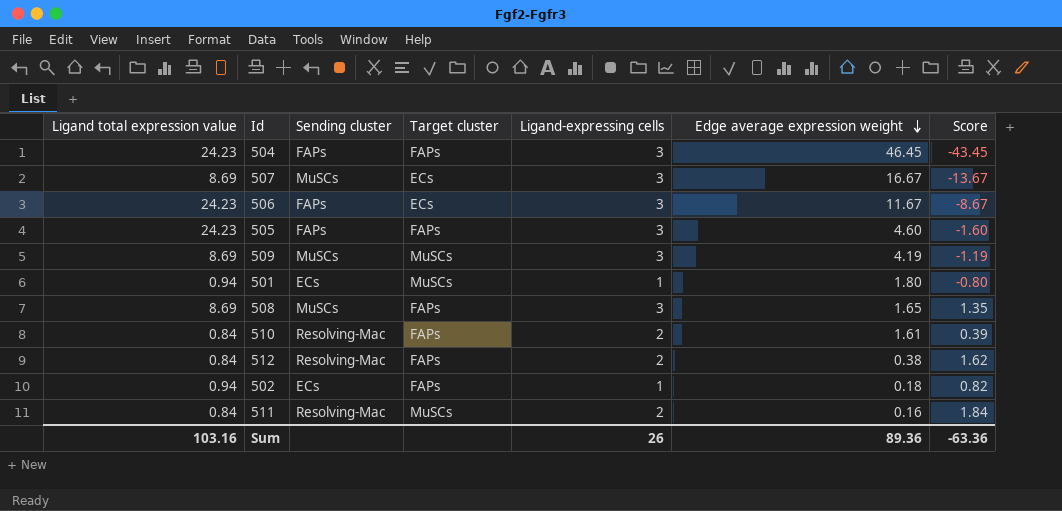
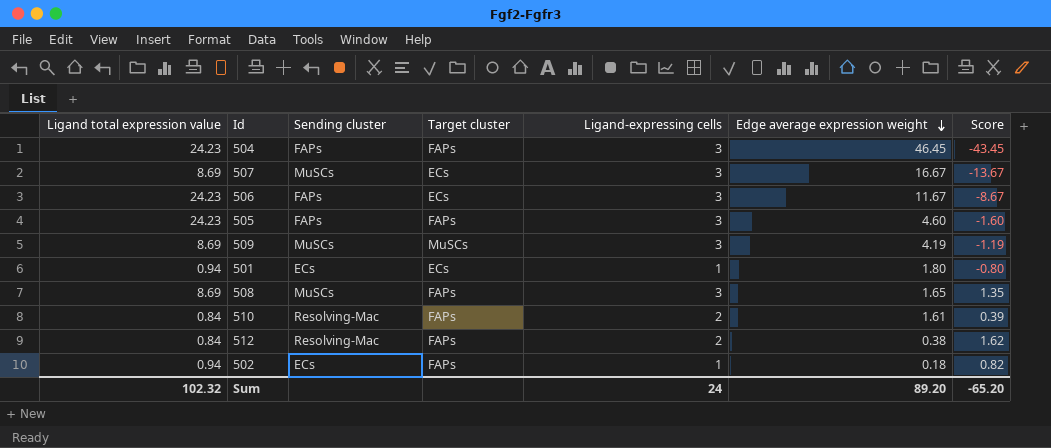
row 511: 0.84 | Resolving-Mac | MuSCs | 2 | 0.16 | 1.84 -> none
501 | Target cluster: MuSCs -> ECs
Sum | Ligand total expression value: 103.16 -> 102.32
Sum | Ligand-expressing cells: 26 -> 24
Sum | Edge average expression weight: 89.36 -> 89.20
Sum | Score: -63.36 -> -65.20

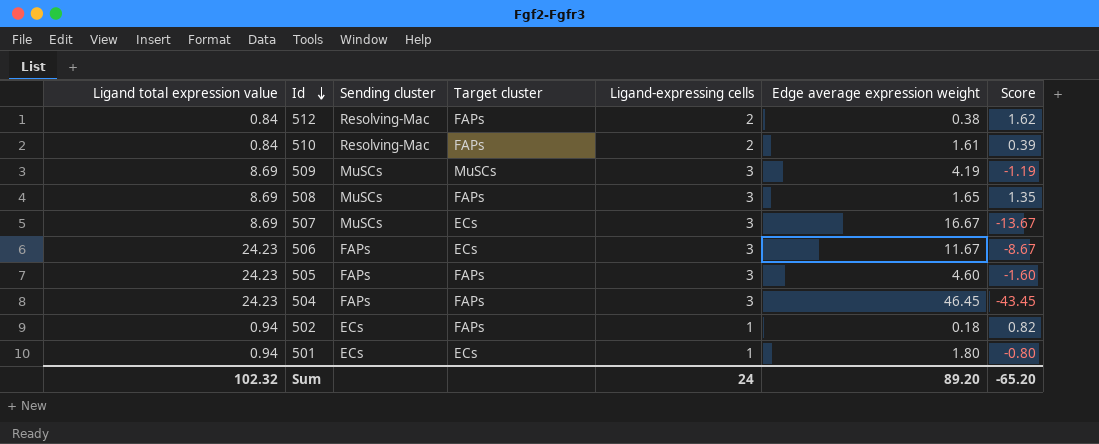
row order: Edge average expression weight descending -> Id descending

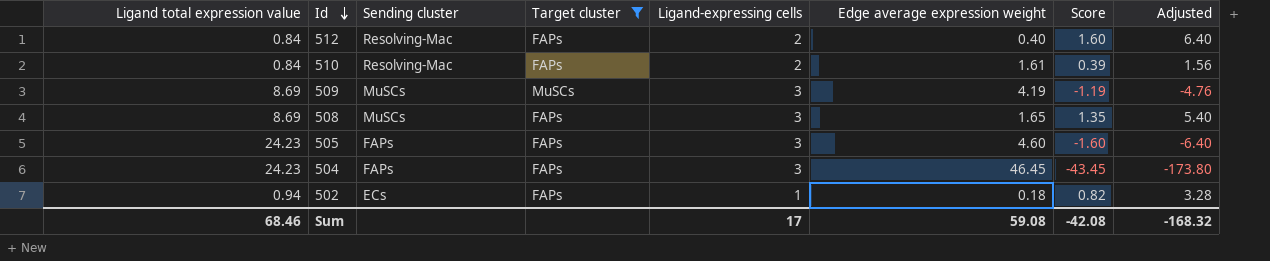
filter: none -> Target cluster != ECs
column Adjusted | formula: none -> [Score] * 4
512 | Edge average expression weight: 0.38 -> 0.40
512 | Score: 1.62 -> 1.60
Sum | Ligand total expression value: 102.32 -> 68.46
Sum | Ligand-expressing cells: 24 -> 17
Sum | Edge average expression weight: 89.20 -> 59.08
Sum | Score: -65.20 -> -42.08

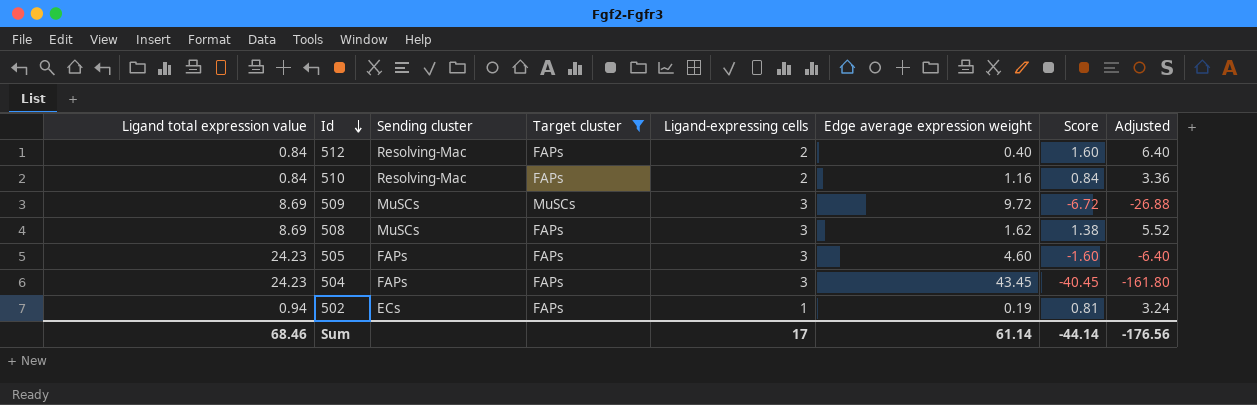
510 | Edge average expression weight: 1.61 -> 1.16
510 | Score: 0.39 -> 0.84
510 | Adjusted: 1.56 -> 3.36
509 | Edge average expression weight: 4.19 -> 9.72
509 | Score: -1.19 -> -6.72
509 | Adjusted: -4.76 -> -26.88
508 | Edge average expression weight: 1.65 -> 1.62
508 | Score: 1.35 -> 1.38
508 | Adjusted: 5.40 -> 5.52
504 | Edge average expression weight: 46.45 -> 43.45
504 | Score: -43.45 -> -40.45
504 | Adjusted: -173.80 -> -161.80
502 | Edge average expression weight: 0.18 -> 0.19
502 | Score: 0.82 -> 0.81
502 | Adjusted: 3.28 -> 3.24
Sum | Edge average expression weight: 59.08 -> 61.14
Sum | Score: -42.08 -> -44.14
Sum | Adjusted: -168.32 -> -176.56

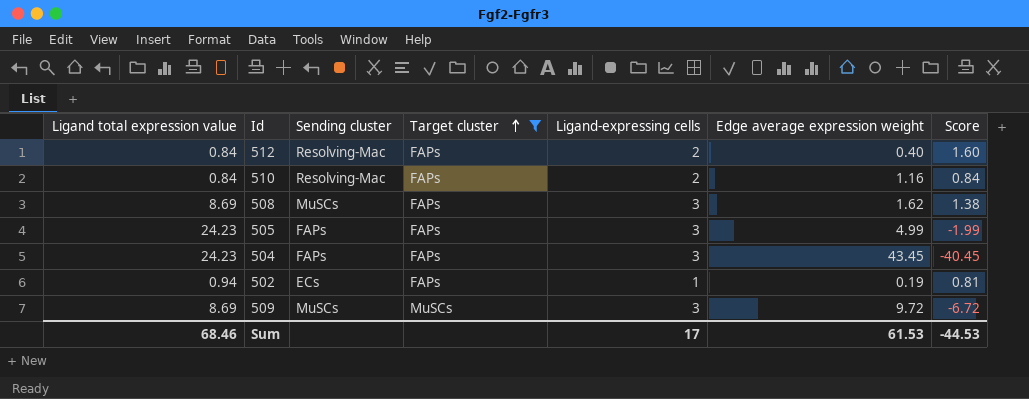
row order: Id descending -> Target cluster ascending
column Adjusted | formula: [Score] * 4 -> none
505 | Edge average expression weight: 4.60 -> 4.99
505 | Score: -1.60 -> -1.99
Sum | Edge average expression weight: 61.14 -> 61.53
Sum | Score: -44.14 -> -44.53

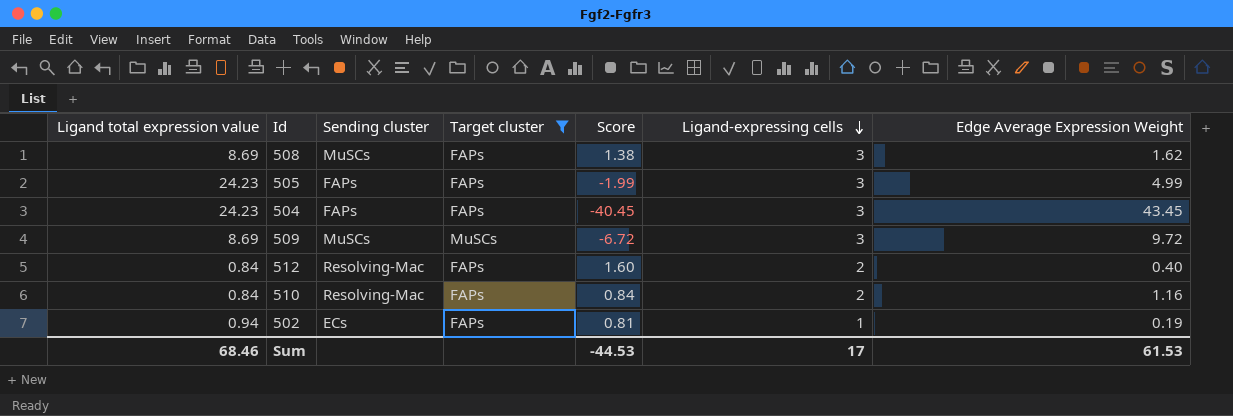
row order: Target cluster ascending -> Ligand-expressing cells descending
column Score | position: 7 -> 5
column name: Edge average expression weight -> Edge Average Expression Weight

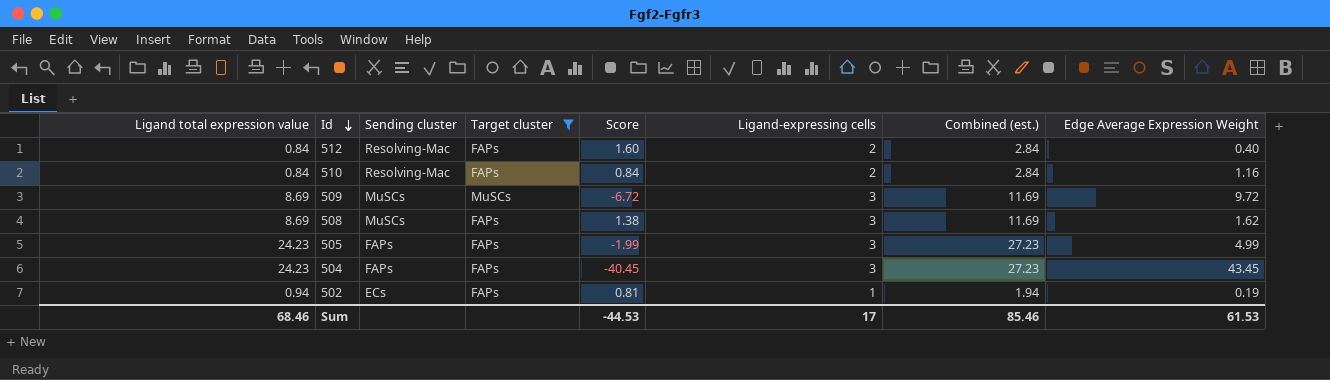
row order: Ligand-expressing cells descending -> Id descending
column Combined (est.) | formula: none -> [Ligand total expression value] + [Ligand-expressing cells]

